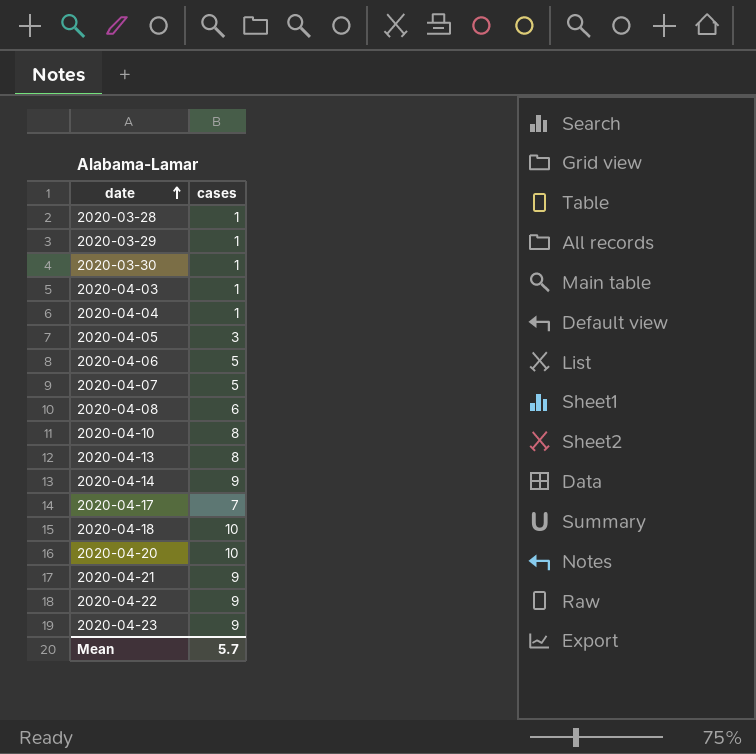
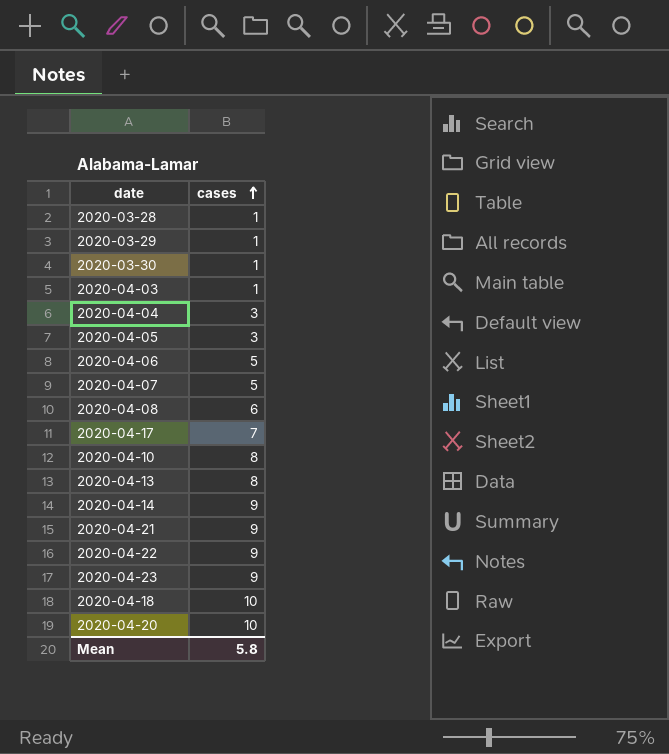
row order: date ascending -> cases ascending
2020-04-04 | cases: 1 -> 3
Mean | cases: 5.7 -> 5.8

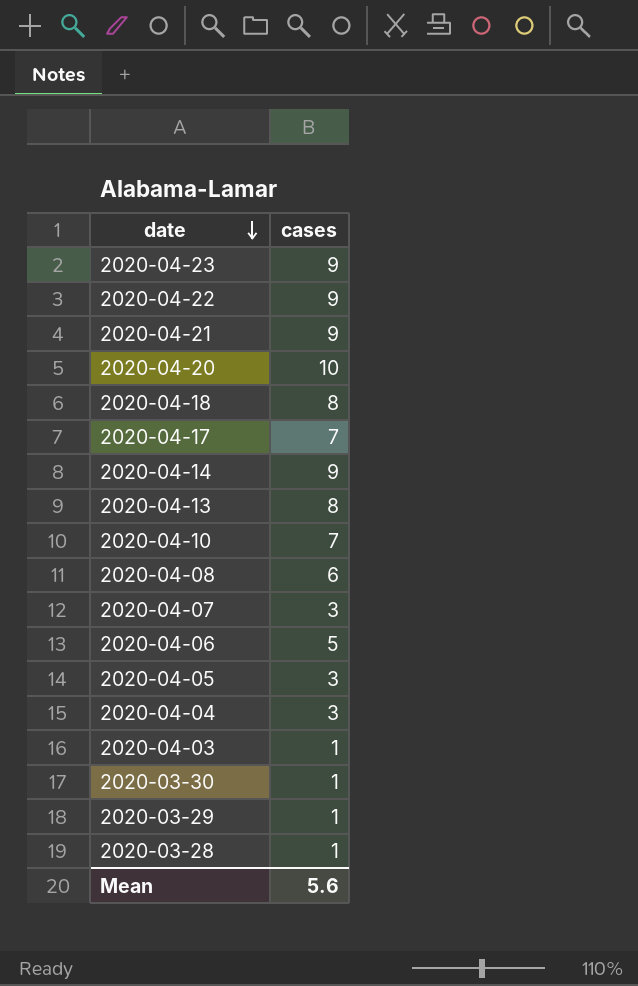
row order: cases ascending -> date descending
2020-04-18 | cases: 10 -> 8
2020-04-10 | cases: 8 -> 7
2020-04-07 | cases: 5 -> 3
Mean | cases: 5.8 -> 5.6

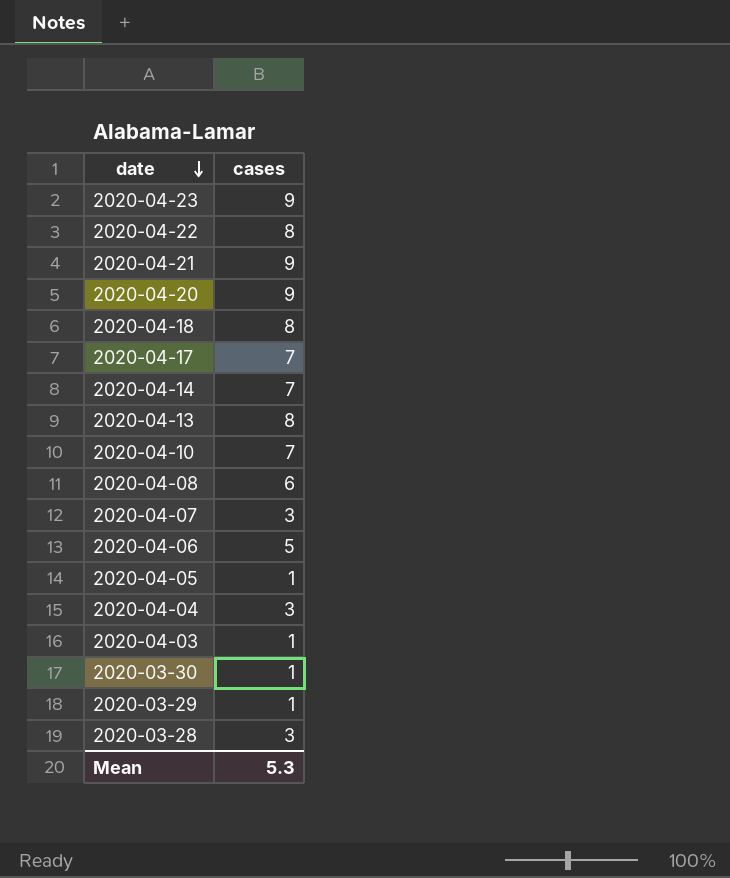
2020-04-22 | cases: 9 -> 8
2020-04-20 | cases: 10 -> 9
2020-04-14 | cases: 9 -> 7
2020-04-05 | cases: 3 -> 1
2020-03-28 | cases: 1 -> 3
Mean | cases: 5.6 -> 5.3

